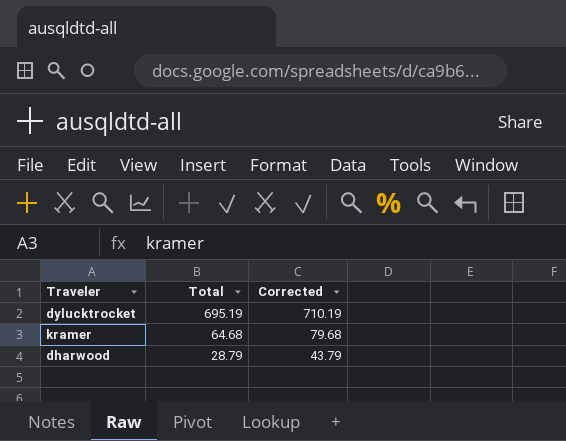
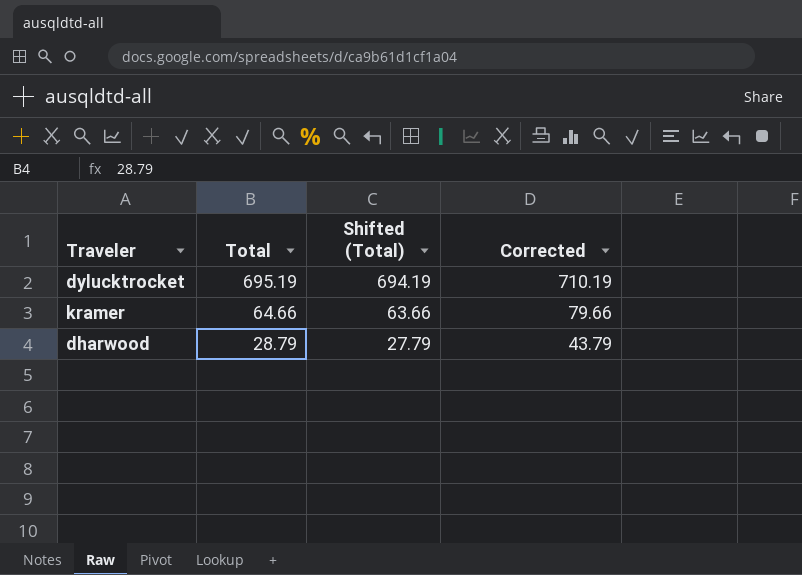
column Shifted (Total) | formula: none -> [Total] - 1
kramer | Total: 64.68 -> 64.66
kramer | Corrected: 79.68 -> 79.66

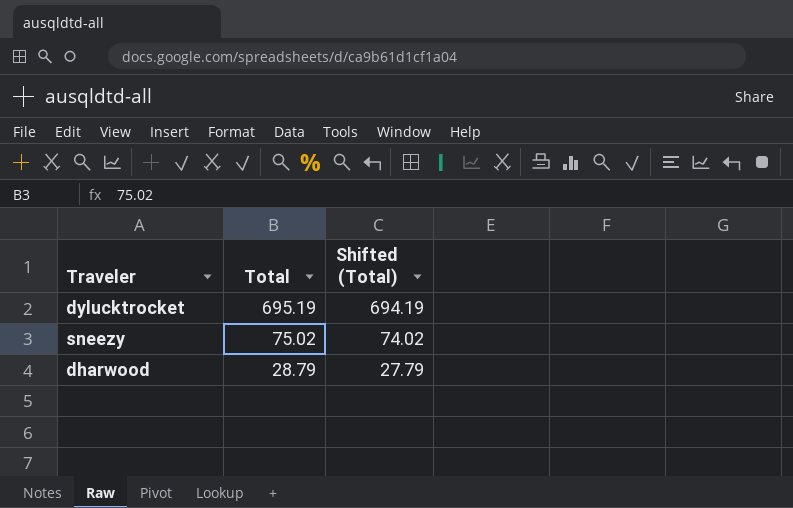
column Corrected | formula: [Total] + 15 -> none
row kramer: 64.66 | 63.66 | 79.66 -> none
row sneezy: none -> 75.02 | 74.02

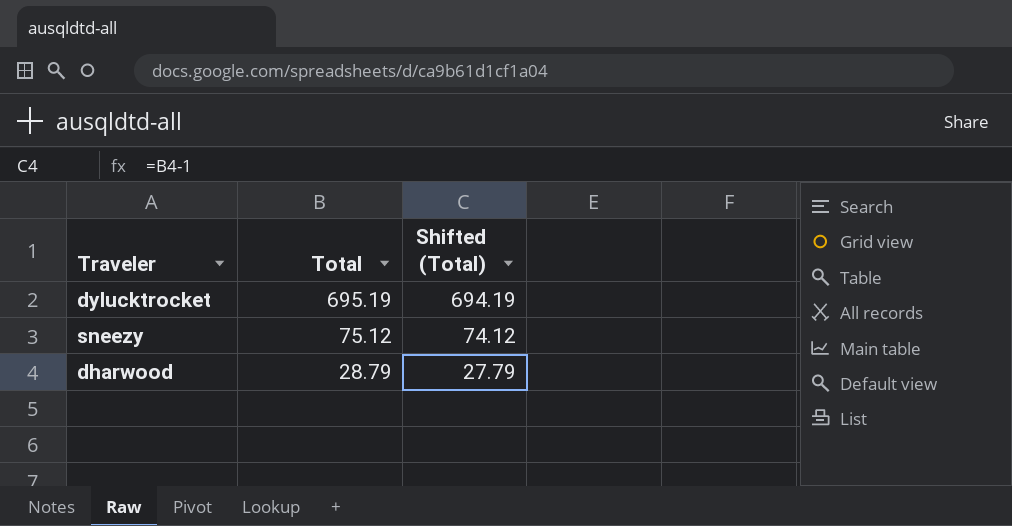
sneezy | Total: 75.02 -> 75.12
sneezy | Shifted (Total): 74.02 -> 74.12

